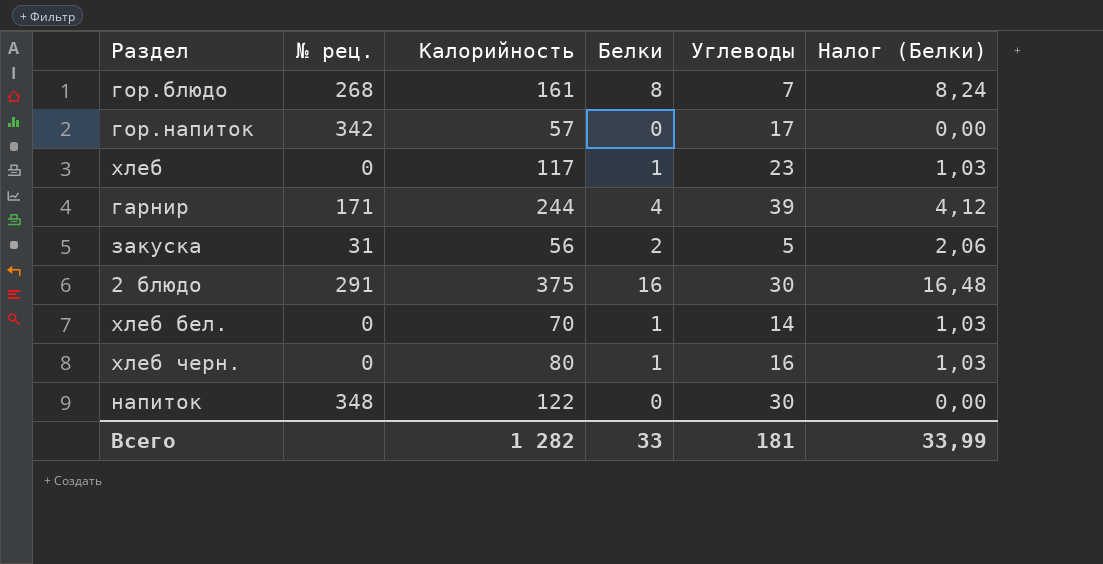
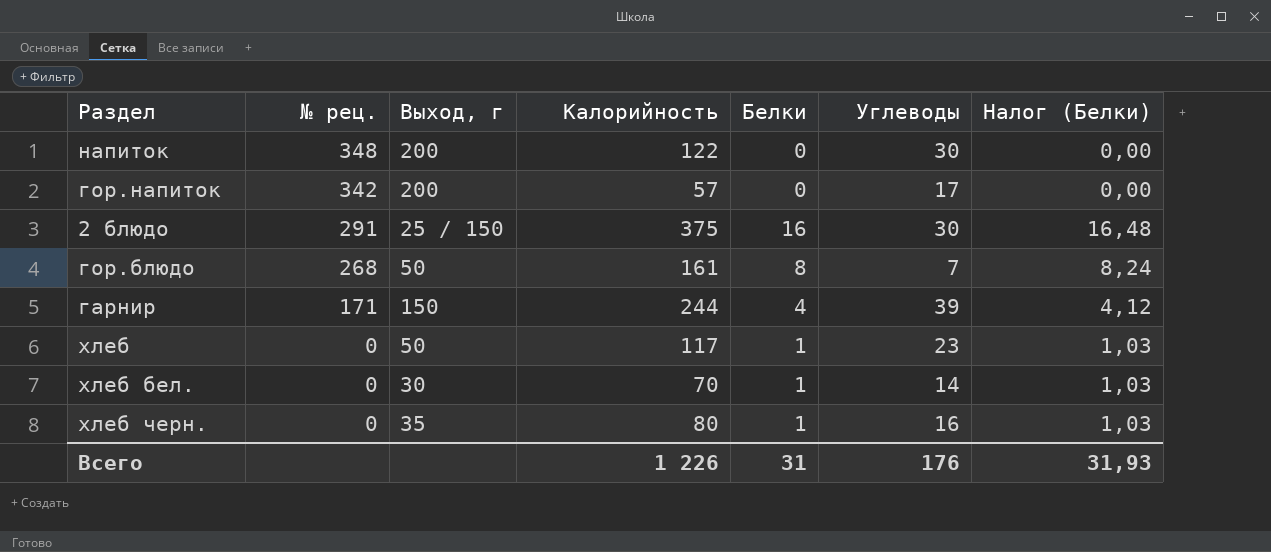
row order: none -> № рец. descending
column Выход, г | position: none -> 3
row закуска: 31 | 56 | 2 | 5 | 2,06 -> none
Всего | Калорийность: 1 282 -> 1 226
Всего | Белки: 33 -> 31
Всего | Углеводы: 181 -> 176
Всего | Налог (Белки): 33,99 -> 31,93

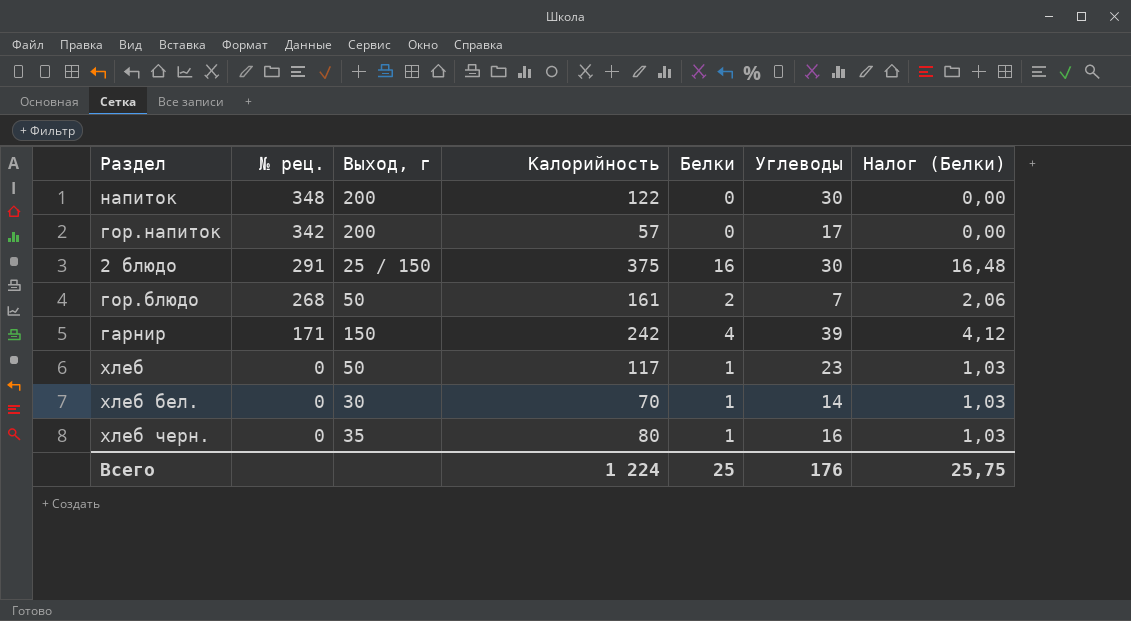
гор.блюдо | Белки: 8 -> 2
гор.блюдо | Налог (Белки): 8,24 -> 2,06
гарнир | Калорийность: 244 -> 242
Всего | Калорийность: 1 226 -> 1 224
Всего | Белки: 31 -> 25
Всего | Налог (Белки): 31,93 -> 25,75

